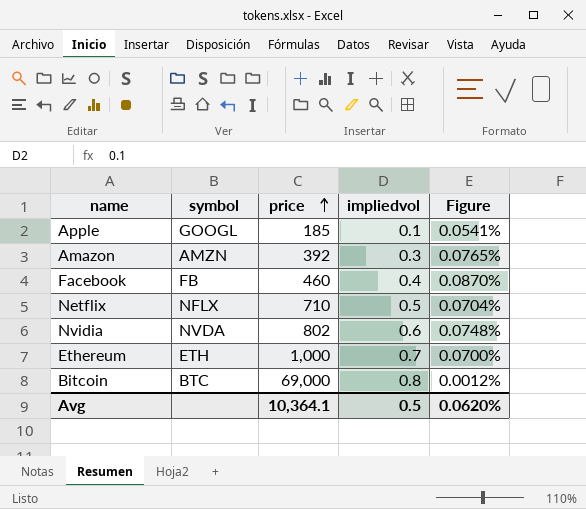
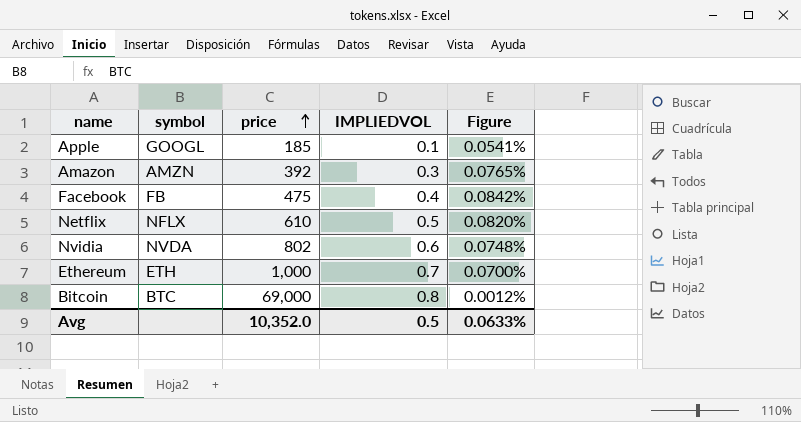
column name: impliedvol -> IMPLIEDVOL
Facebook | price: 460 -> 475
Facebook | Figure: 0.0870% -> 0.0842%
Netflix | price: 710 -> 610
Netflix | Figure: 0.0704% -> 0.0820%
Avg | price: 10,364.1 -> 10,352.0
Avg | Figure: 0.0620% -> 0.0633%

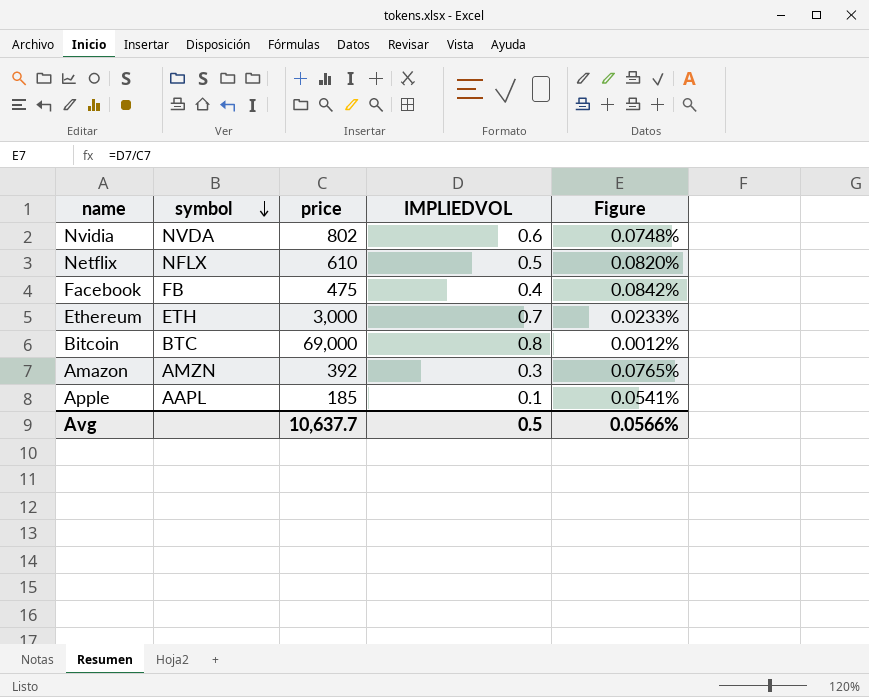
row order: price ascending -> symbol descending
Ethereum | price: 1,000 -> 3,000
Ethereum | Figure: 0.0700% -> 0.0233%
Apple | symbol: GOOGL -> AAPL
Avg | price: 10,352.0 -> 10,637.7
Avg | Figure: 0.0633% -> 0.0566%

